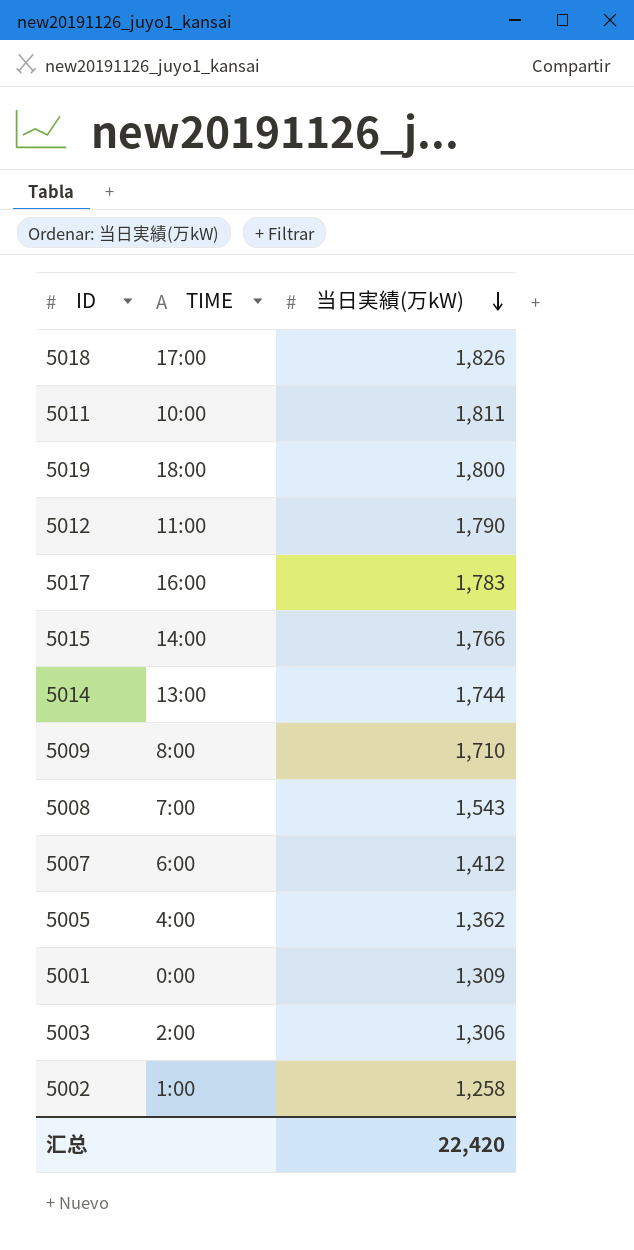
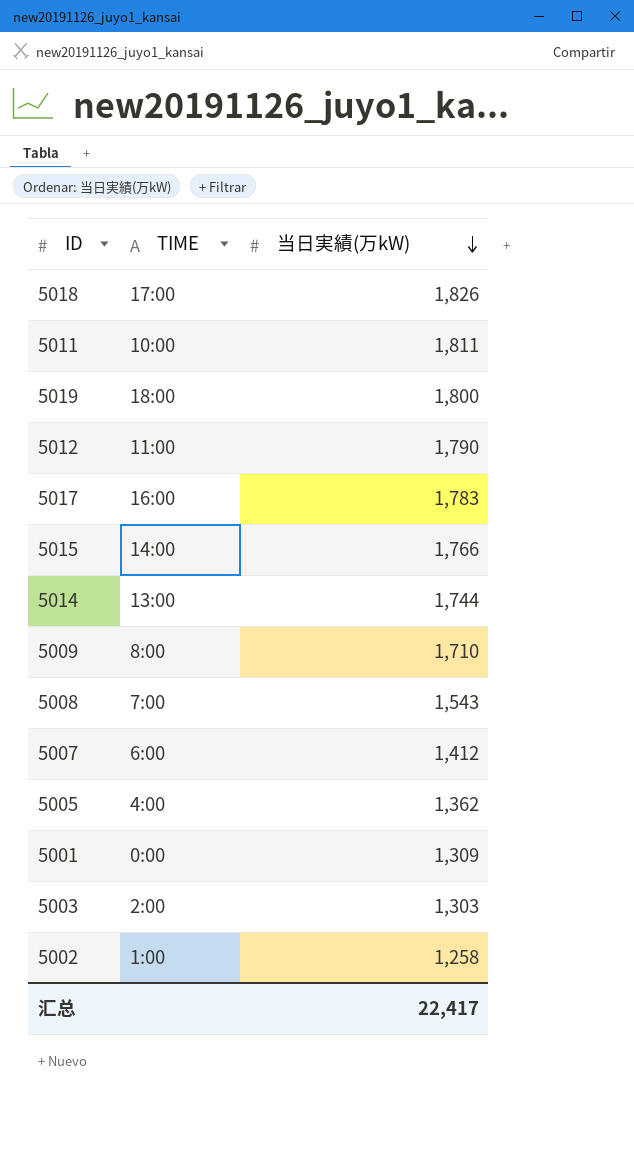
5003 | 当日実績(万kW): 1,306 -> 1,303
汇总 | 当日実績(万kW): 22,420 -> 22,417

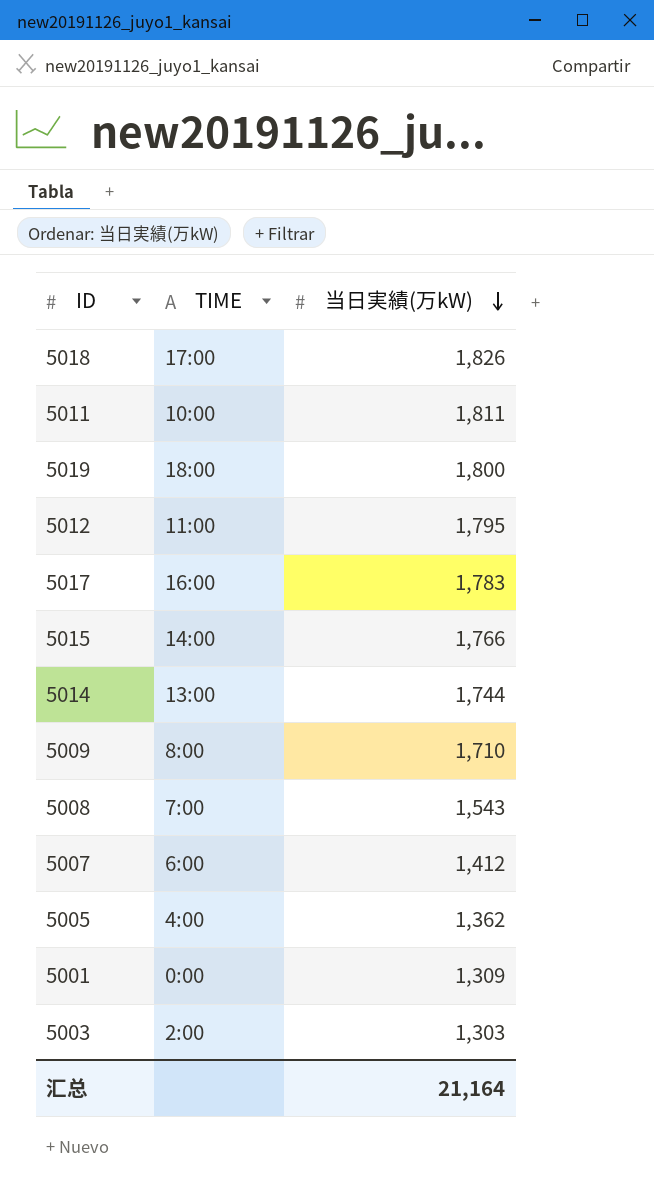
row 5002: 1:00 | 1,258 -> none
5012 | 当日実績(万kW): 1,790 -> 1,795
汇总 | 当日実績(万kW): 22,417 -> 21,164

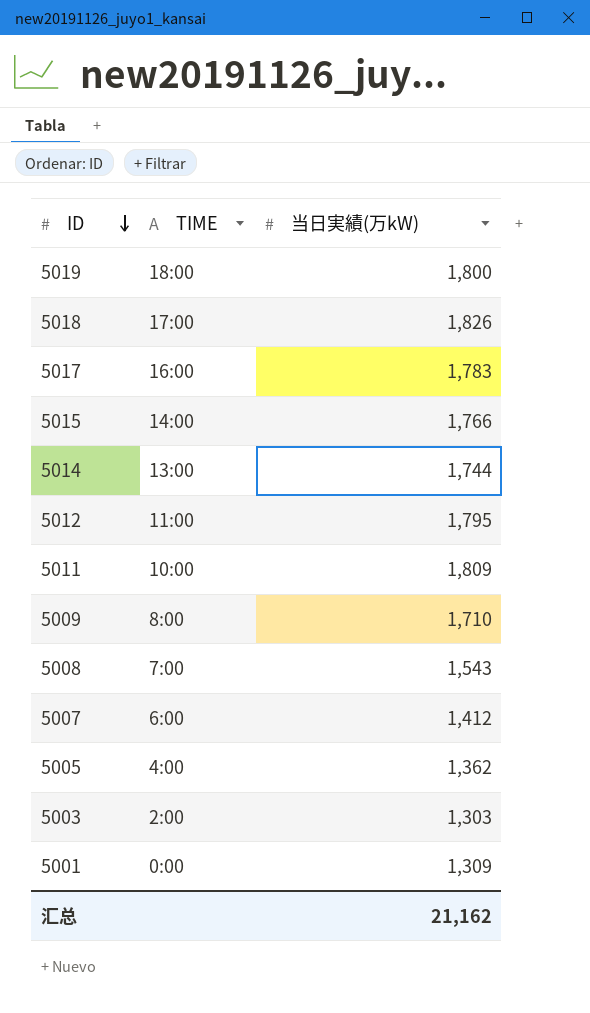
row order: 当日実績(万kW) descending -> ID descending
5011 | 当日実績(万kW): 1,811 -> 1,809
汇总 | 当日実績(万kW): 21,164 -> 21,162

